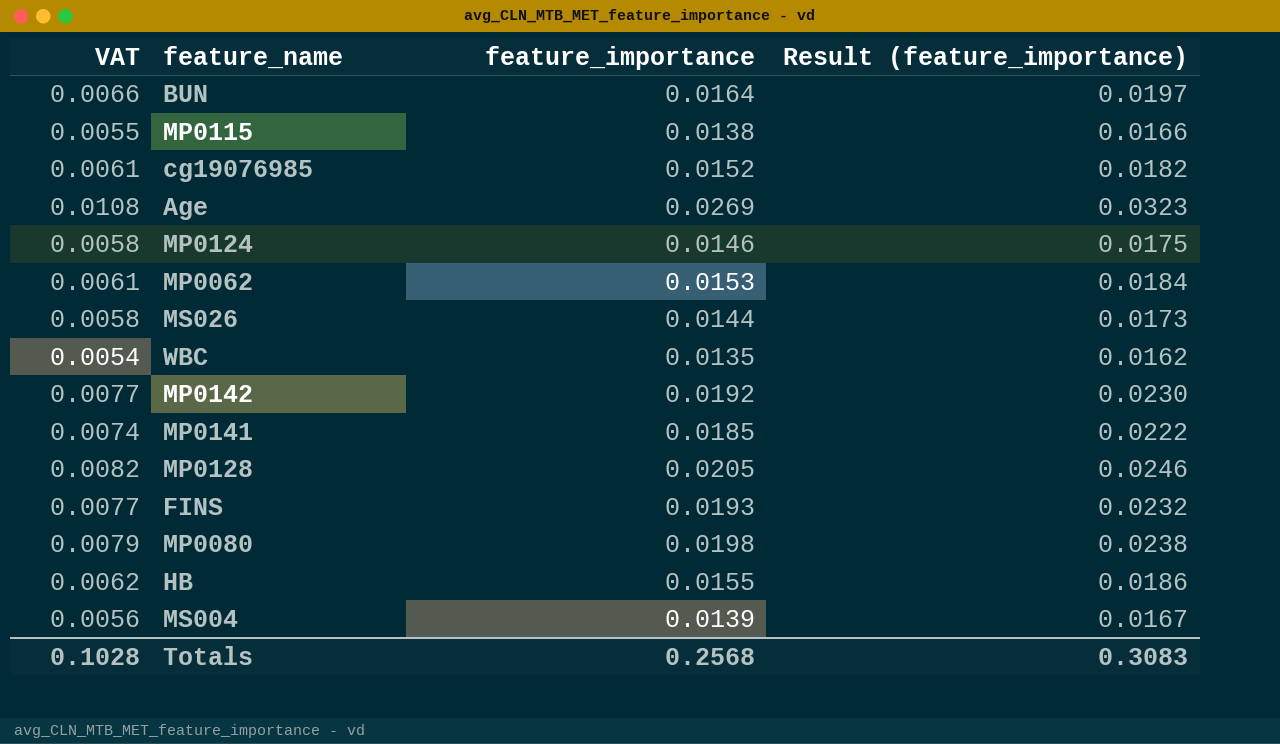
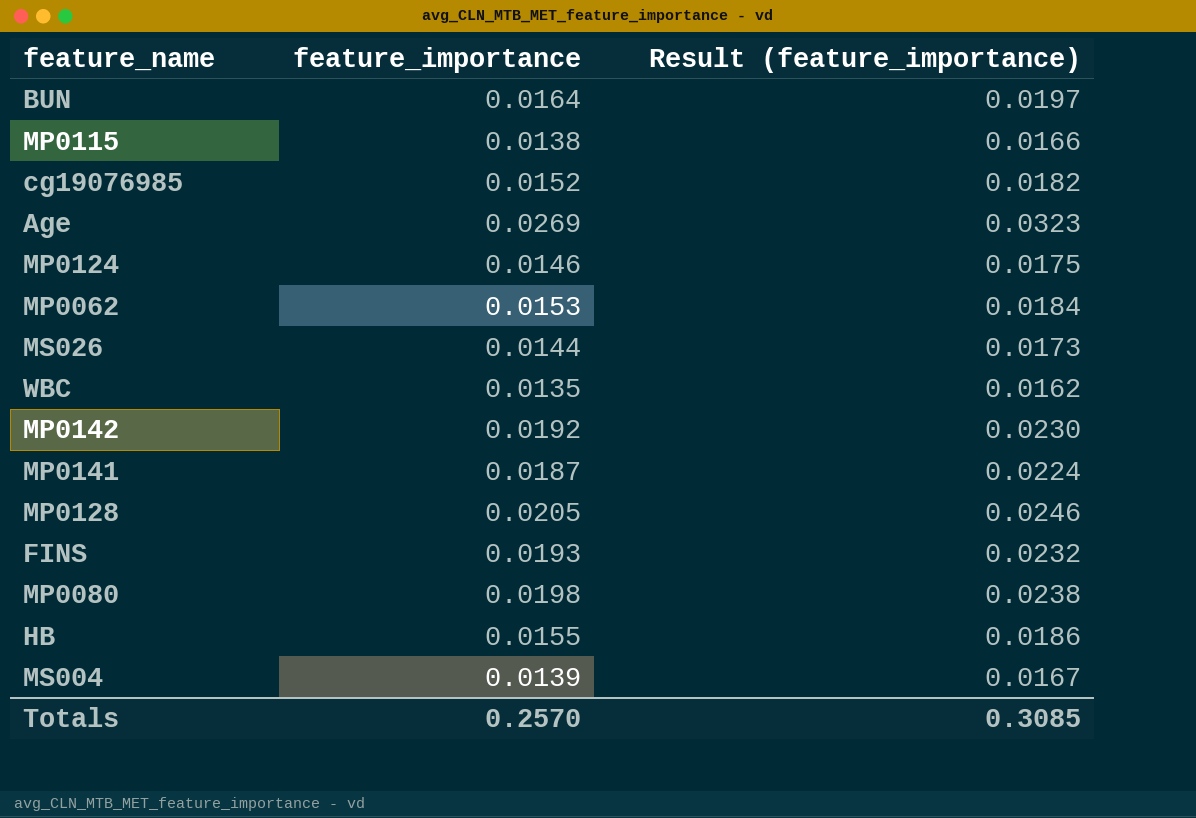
column VAT | formula: [feature_importance] * 0.4 -> none
MP0141 | feature_importance: 0.0185 -> 0.0187
MP0141 | Result (feature_importance): 0.0222 -> 0.0224
Totals | feature_importance: 0.2568 -> 0.2570
Totals | Result (feature_importance): 0.3083 -> 0.3085

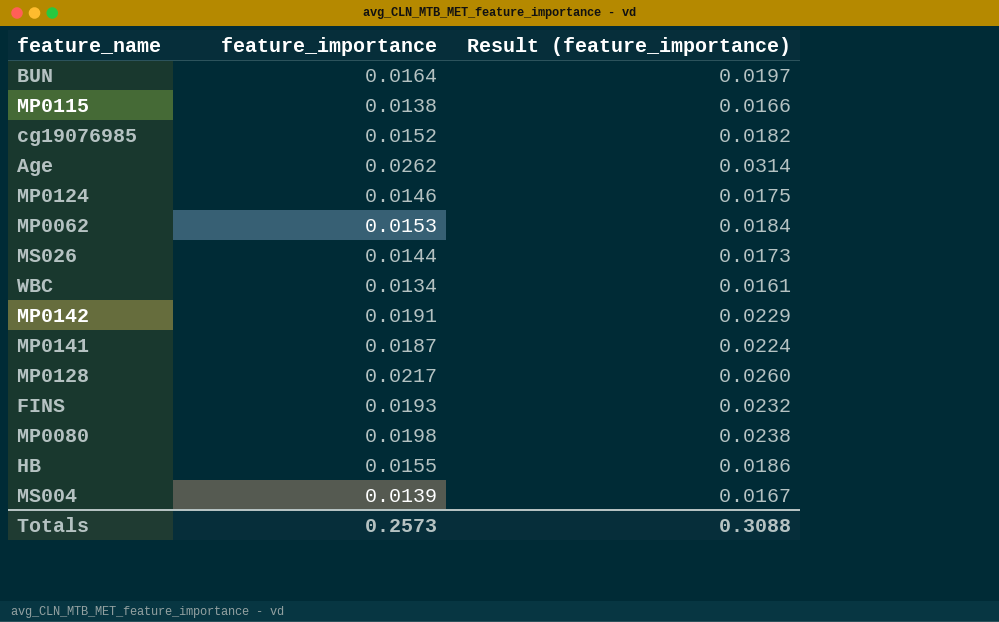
Age | feature_importance: 0.0269 -> 0.0262
Age | Result (feature_importance): 0.0323 -> 0.0314
WBC | feature_importance: 0.0135 -> 0.0134
WBC | Result (feature_importance): 0.0162 -> 0.0161
MP0142 | feature_importance: 0.0192 -> 0.0191
MP0142 | Result (feature_importance): 0.0230 -> 0.0229
MP0128 | feature_importance: 0.0205 -> 0.0217
MP0128 | Result (feature_importance): 0.0246 -> 0.0260
Totals | feature_importance: 0.2570 -> 0.2573
Totals | Result (feature_importance): 0.3085 -> 0.3088

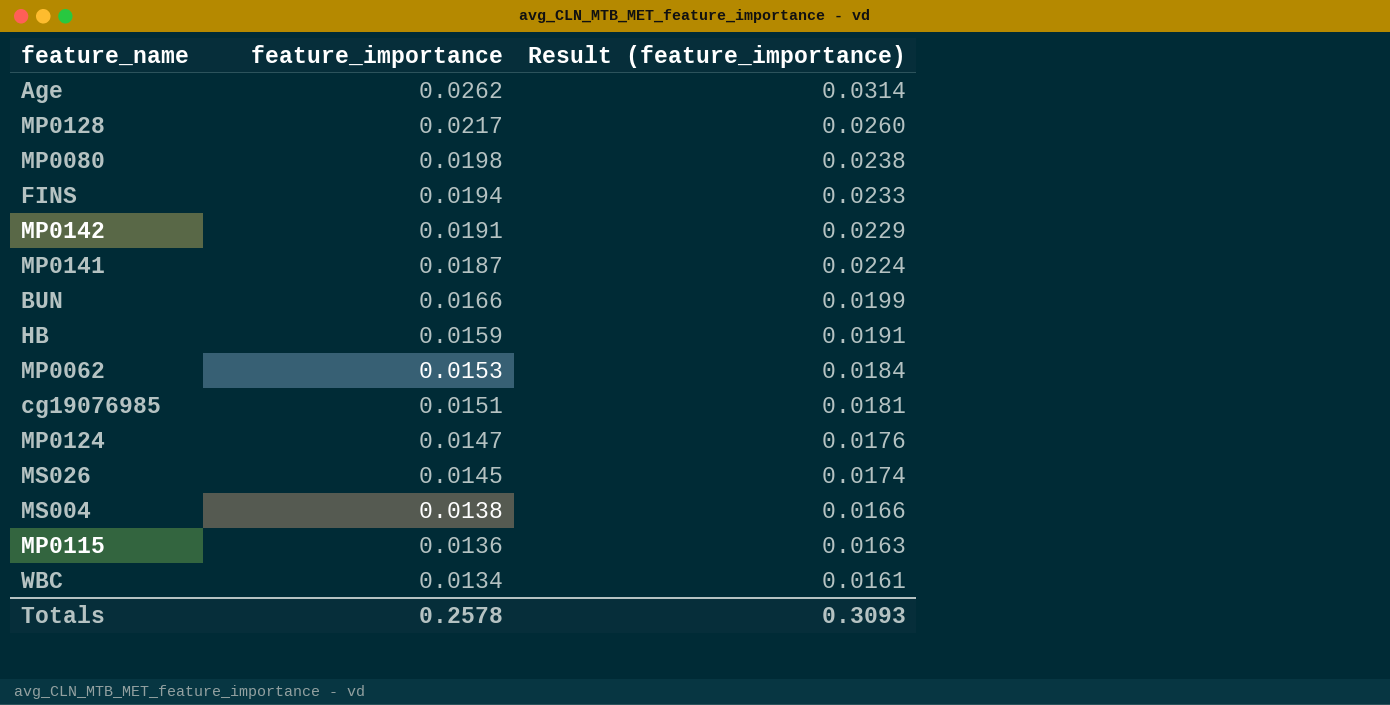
row order: none -> feature_importance descending
FINS | feature_importance: 0.0193 -> 0.0194
FINS | Result (feature_importance): 0.0232 -> 0.0233
BUN | feature_importance: 0.0164 -> 0.0166
BUN | Result (feature_importance): 0.0197 -> 0.0199
HB | feature_importance: 0.0155 -> 0.0159
HB | Result (feature_importance): 0.0186 -> 0.0191
cg19076985 | feature_importance: 0.0152 -> 0.0151
cg19076985 | Result (feature_importance): 0.0182 -> 0.0181
MP0124 | feature_importance: 0.0146 -> 0.0147
MP0124 | Result (feature_importance): 0.0175 -> 0.0176
MS026 | feature_importance: 0.0144 -> 0.0145
MS026 | Result (feature_importance): 0.0173 -> 0.0174
MS004 | feature_importance: 0.0139 -> 0.0138
MS004 | Result (feature_importance): 0.0167 -> 0.0166
MP0115 | feature_importance: 0.0138 -> 0.0136
MP0115 | Result (feature_importance): 0.0166 -> 0.0163
Totals | feature_importance: 0.2573 -> 0.2578
Totals | Result (feature_importance): 0.3088 -> 0.3093

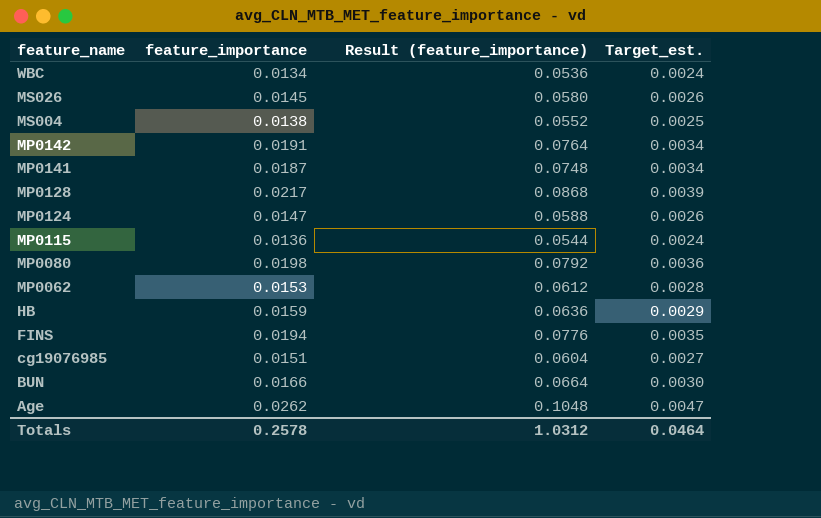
row order: feature_importance descending -> feature_name descending
column Result (feature_importance) | formula: [feature_importance] * 1.2 -> [feature_importance] * 4
column Target_est. | formula: none -> [feature_importance] * 0.18
Totals | Result (feature_importance): 0.3093 -> 1.0312

